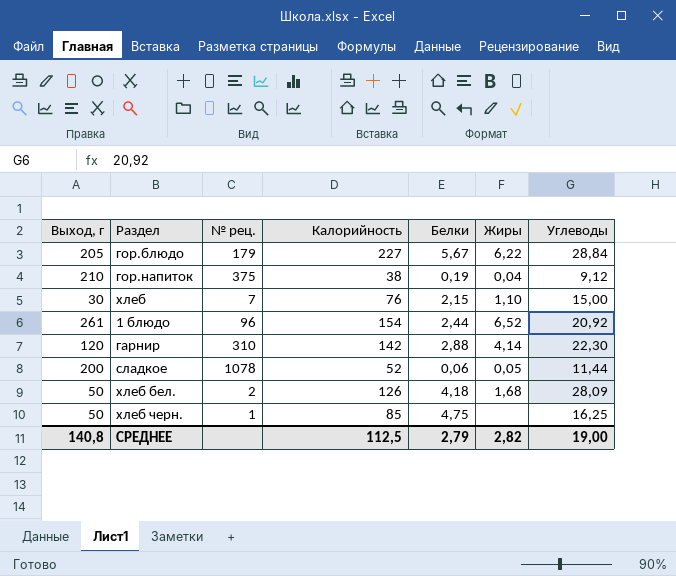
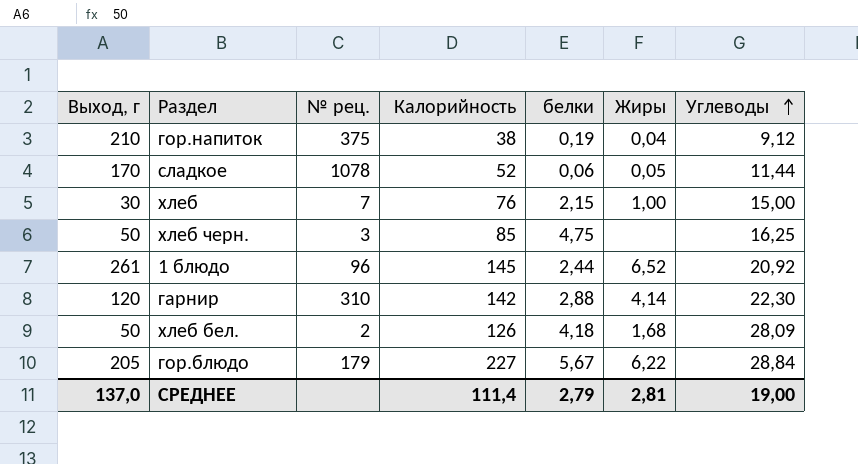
row order: none -> Углеводы ascending
column name: Белки -> белки
сладкое | Выход, г: 200 -> 170
хлеб | Жиры: 1,10 -> 1,00
хлеб черн. | № рец.: 1 -> 3
1 блюдо | Калорийность: 154 -> 145
СРЕДНЕЕ | Выход, г: 140,8 -> 137,0
СРЕДНЕЕ | Калорийность: 112,5 -> 111,4
СРЕДНЕЕ | Жиры: 2,82 -> 2,81

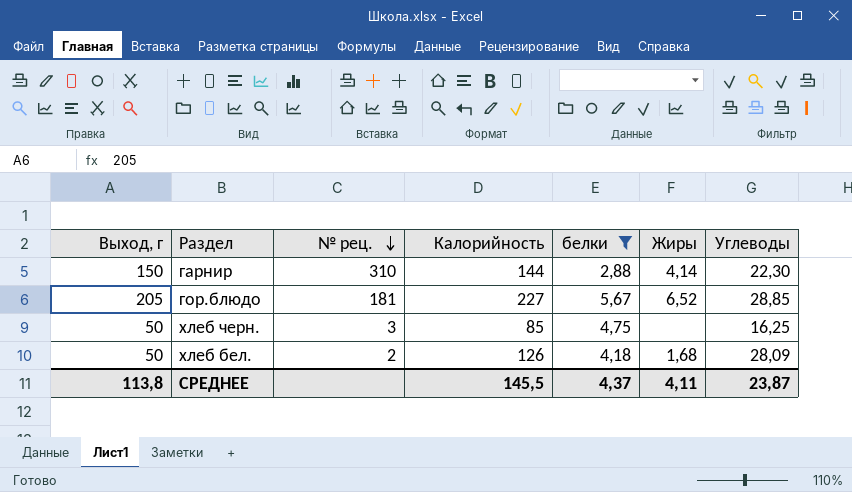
filter: none -> белки >= 2,88
row order: Углеводы ascending -> № рец. descending
гарнир | Выход, г: 120 -> 150
гарнир | Калорийность: 142 -> 144
гор.блюдо | № рец.: 179 -> 181
гор.блюдо | Жиры: 6,22 -> 6,52
гор.блюдо | Углеводы: 28,84 -> 28,85
СРЕДНЕЕ | Выход, г: 137,0 -> 113,8
СРЕДНЕЕ | Калорийность: 111,4 -> 145,5
СРЕДНЕЕ | белки: 2,79 -> 4,37
СРЕДНЕЕ | Жиры: 2,81 -> 4,11
СРЕДНЕЕ | Углеводы: 19,00 -> 23,87

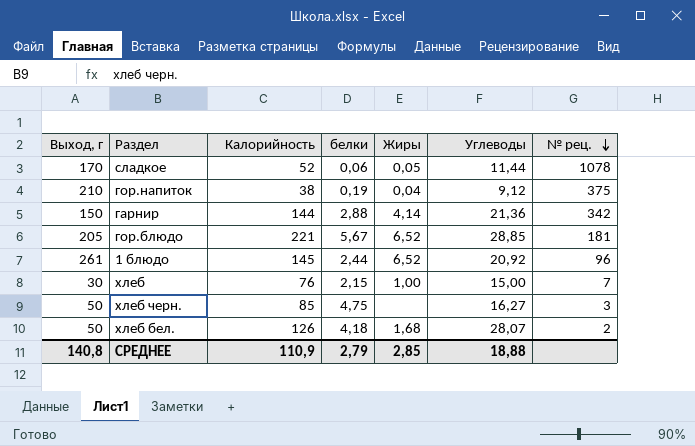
filter: белки >= 2,88 -> none
column № рец. | position: 3 -> 7
гарнир | Углеводы: 22,30 -> 21,36
гарнир | № рец.: 310 -> 342
гор.блюдо | Калорийность: 227 -> 221
хлеб черн. | Углеводы: 16,25 -> 16,27
хлеб бел. | Углеводы: 28,09 -> 28,07
СРЕДНЕЕ | Выход, г: 113,8 -> 140,8
СРЕДНЕЕ | Калорийность: 145,5 -> 110,9
СРЕДНЕЕ | белки: 4,37 -> 2,79
СРЕДНЕЕ | Жиры: 4,11 -> 2,85
СРЕДНЕЕ | Углеводы: 23,87 -> 18,88

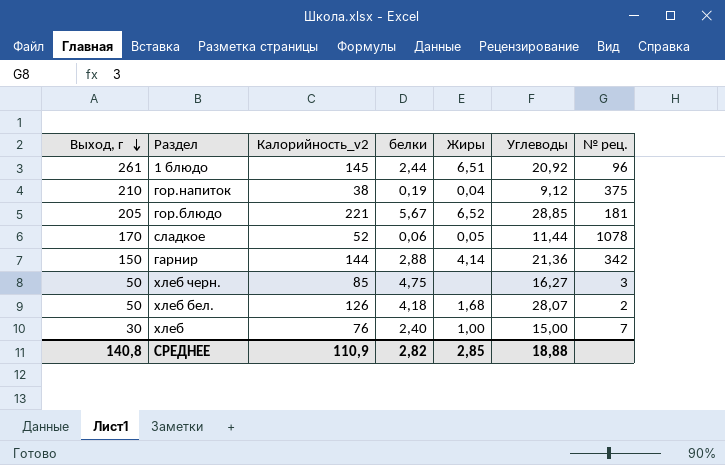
row order: № рец. descending -> Выход, г descending
column name: Калорийность -> Калорийность_v2
1 блюдо | Жиры: 6,52 -> 6,51
хлеб | белки: 2,15 -> 2,40
СРЕДНЕЕ | белки: 2,79 -> 2,82

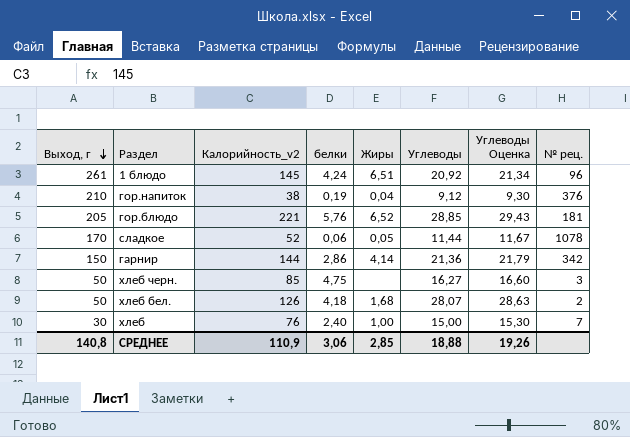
column Углеводы Оценка | formula: none -> [Углеводы] * 1,02
1 блюдо | белки: 2,44 -> 4,24
гор.напиток | № рец.: 375 -> 376
гор.блюдо | белки: 5,67 -> 5,76
гарнир | белки: 2,88 -> 2,86
СРЕДНЕЕ | белки: 2,82 -> 3,06

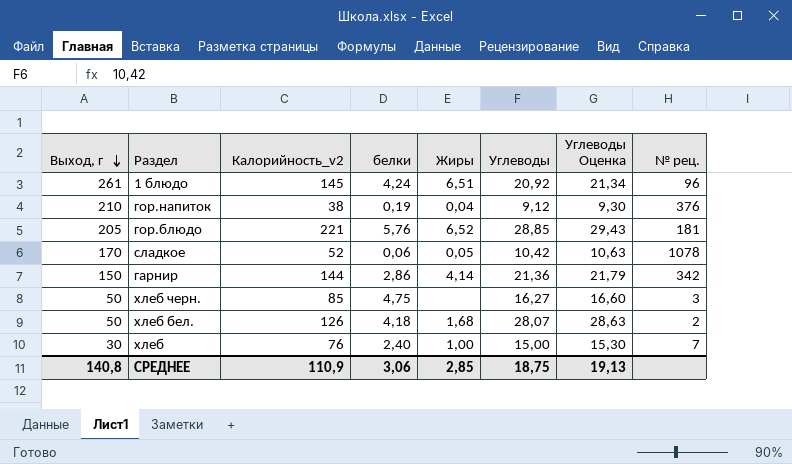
сладкое | Углеводы: 11,44 -> 10,42
сладкое | Углеводы Оценка: 11,67 -> 10,63
СРЕДНЕЕ | Углеводы: 18,88 -> 18,75
СРЕДНЕЕ | Углеводы Оценка: 19,26 -> 19,13

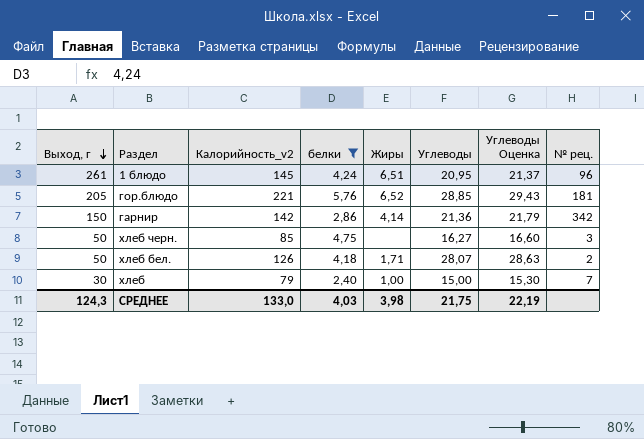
filter: none -> белки >= 2,40
1 блюдо | Углеводы: 20,92 -> 20,95
1 блюдо | Углеводы Оценка: 21,34 -> 21,37
гарнир | Калорийность_v2: 144 -> 142
хлеб бел. | Жиры: 1,68 -> 1,71
хлеб | Калорийность_v2: 76 -> 79
СРЕДНЕЕ | Выход, г: 140,8 -> 124,3
СРЕДНЕЕ | Калорийность_v2: 110,9 -> 133,0
СРЕДНЕЕ | белки: 3,06 -> 4,03
СРЕДНЕЕ | Жиры: 2,85 -> 3,98
СРЕДНЕЕ | Углеводы: 18,75 -> 21,75
СРЕДНЕЕ | Углеводы Оценка: 19,13 -> 22,19

